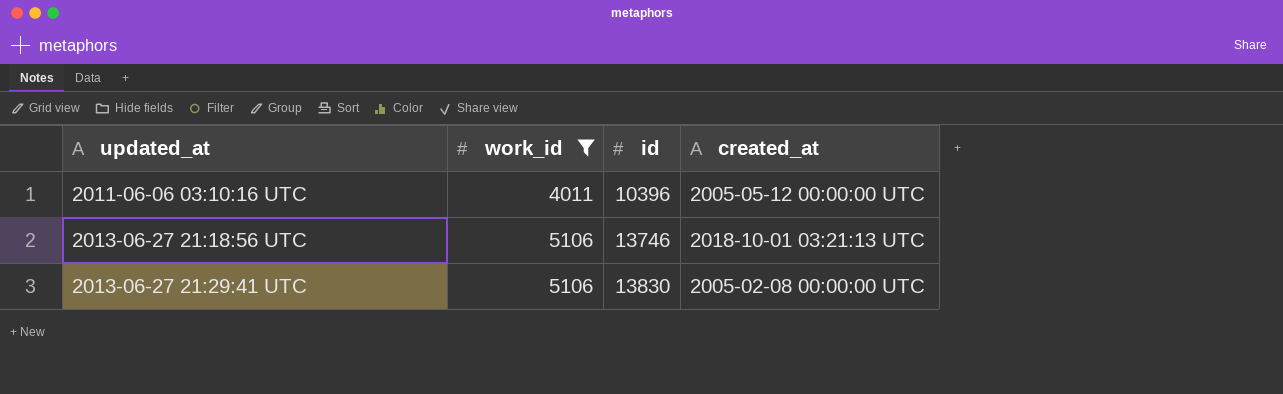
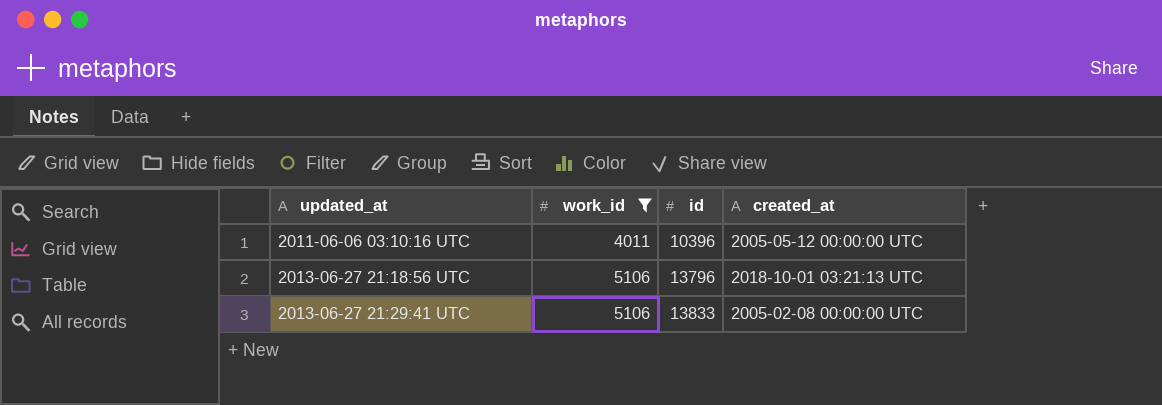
2013-06-27 21:18:56 UTC | id: 13746 -> 13796
2013-06-27 21:29:41 UTC | id: 13830 -> 13833

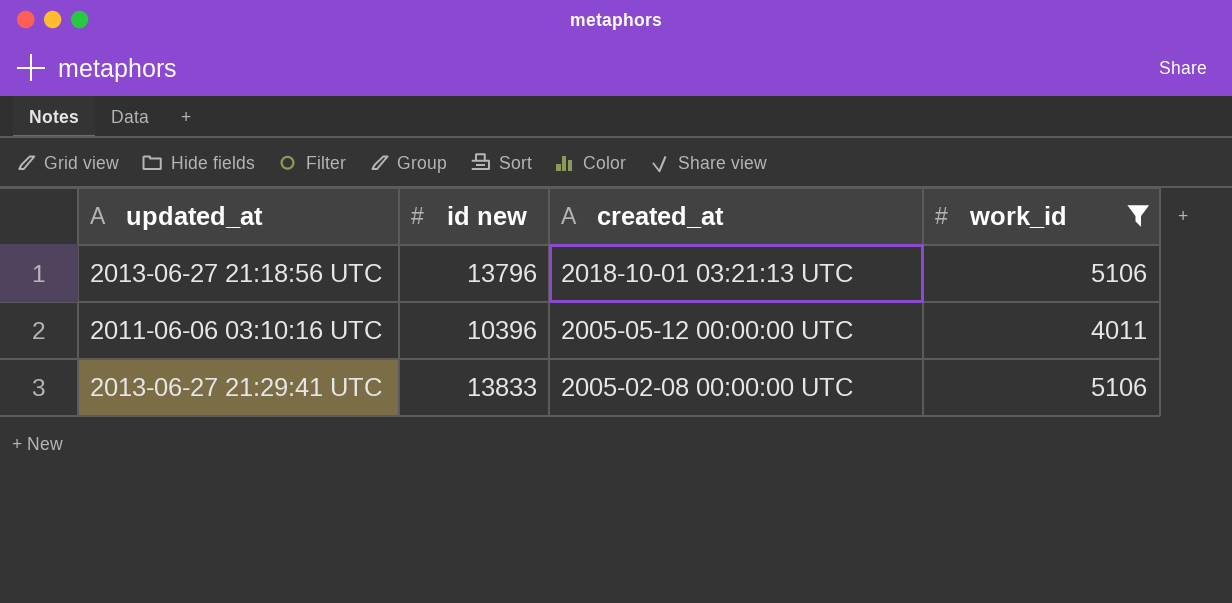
row order: updated_at ascending -> created_at descending
column name: id -> id new
column work_id | position: 2 -> 4

